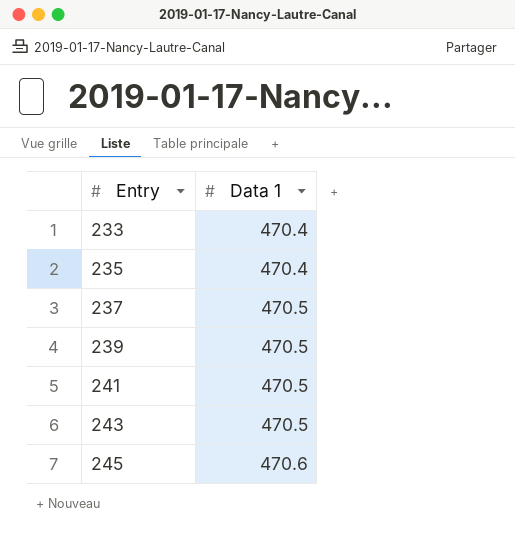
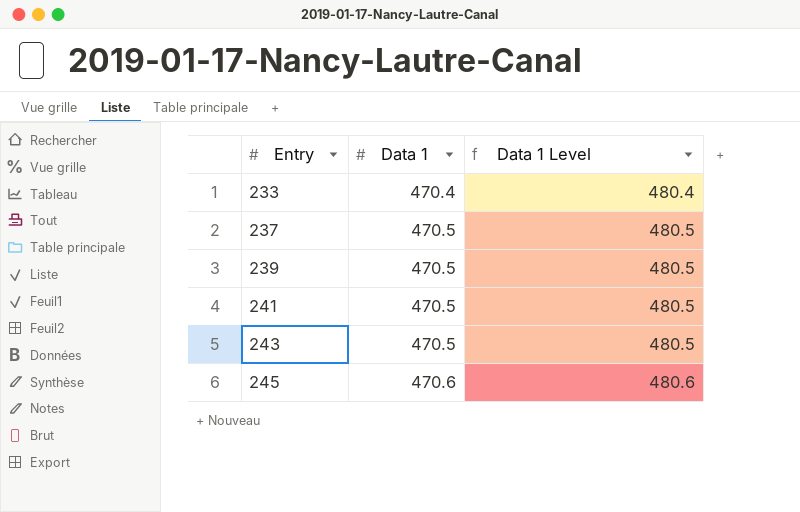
column Data 1 Level | formula: none -> [Data 1] + 10
row 235: 470.4 -> none

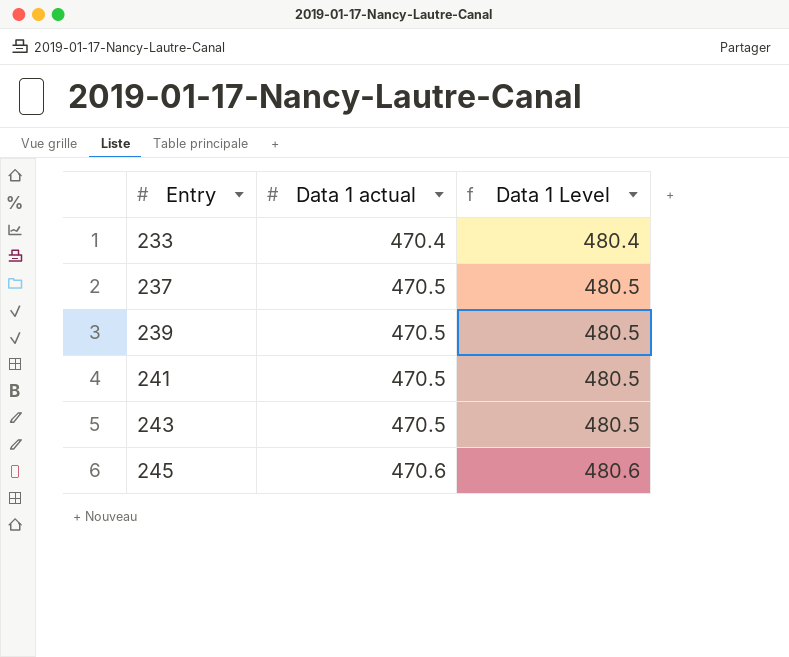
column name: Data 1 -> Data 1 actual

